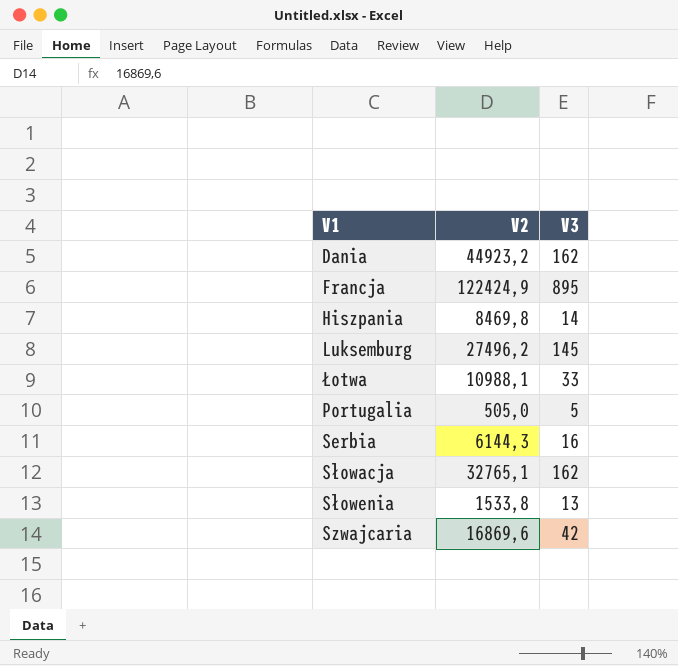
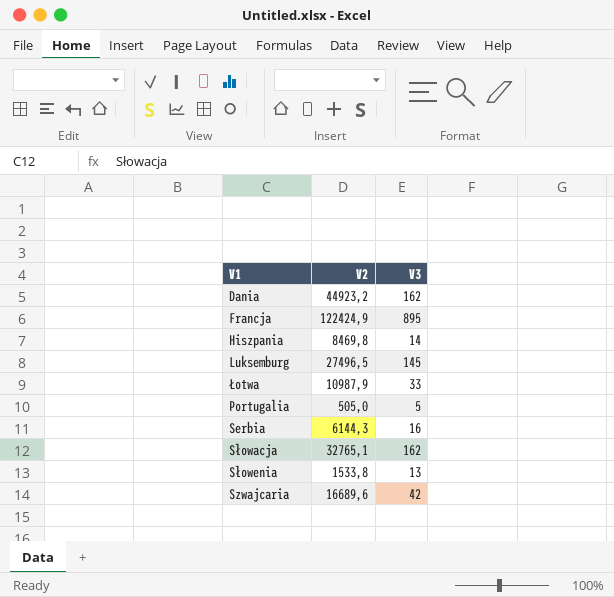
Luksemburg | V2: 27496,2 -> 27496,5
Łotwa | V2: 10988,1 -> 10987,9
Szwajcaria | V2: 16869,6 -> 16689,6

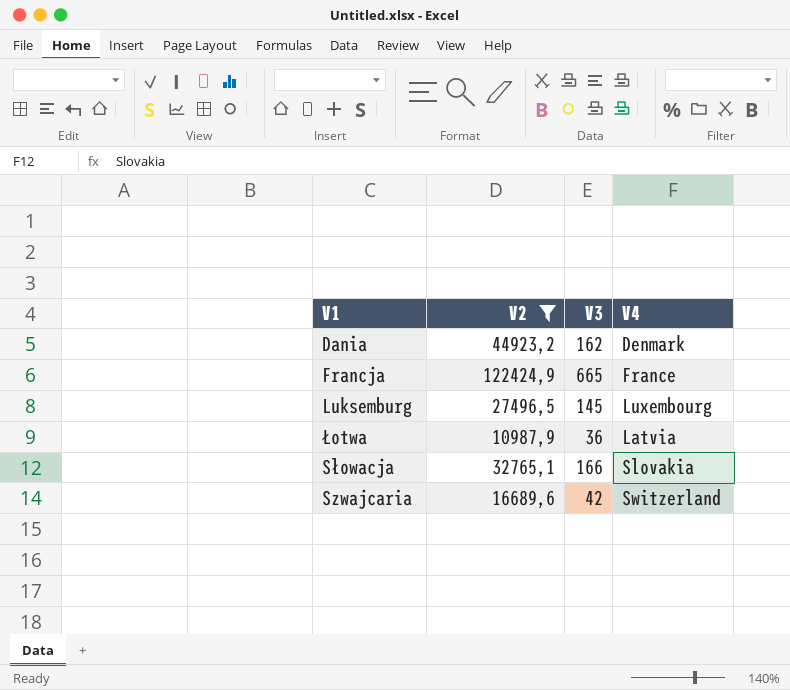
filter: none -> V2 >= 10987,9
column V4 | position: none -> 4
Francja | V3: 895 -> 665
Łotwa | V3: 33 -> 36
Słowacja | V3: 162 -> 166

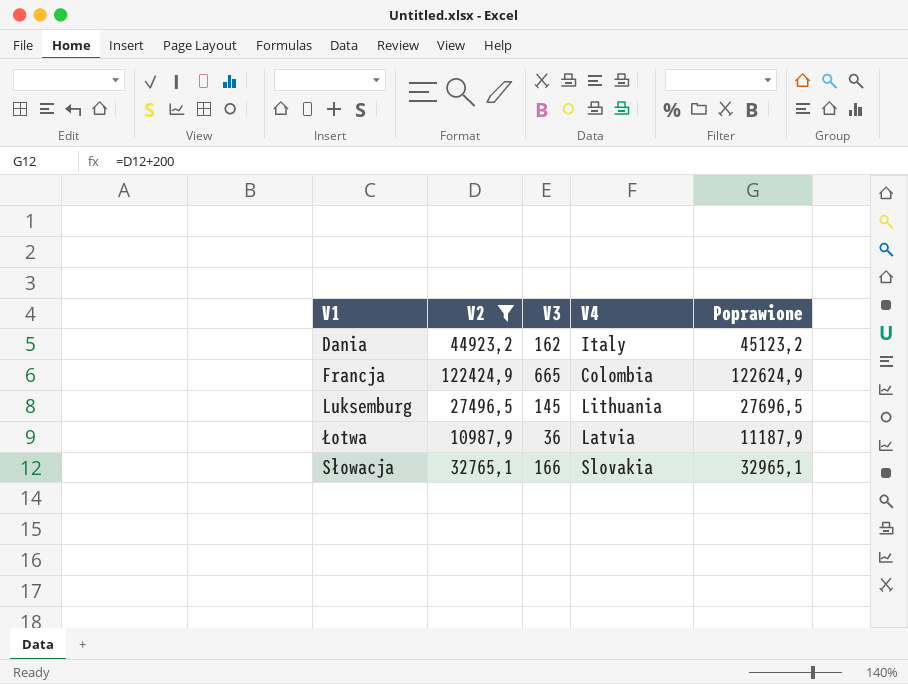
column Poprawione | formula: none -> [V2] + 200
row Szwajcaria: 16689,6 | 42 | Switzerland -> none
Dania | V4: Denmark -> Italy
Francja | V4: France -> Colombia
Luksemburg | V4: Luxembourg -> Lithuania

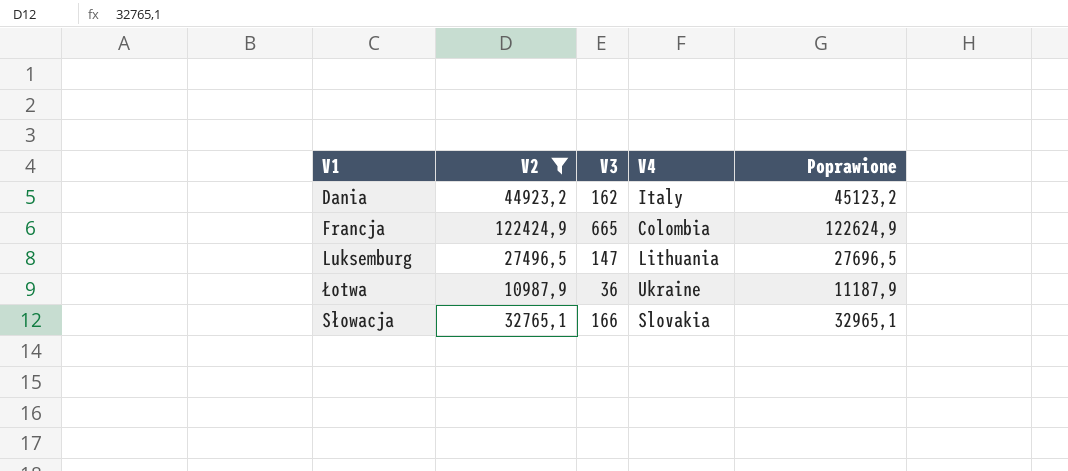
Luksemburg | V3: 145 -> 147
Łotwa | V4: Latvia -> Ukraine

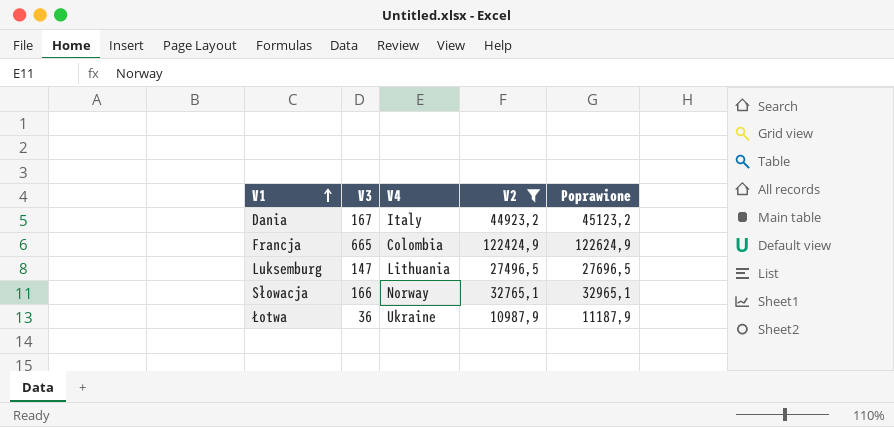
row order: none -> V1 ascending
column V2 | position: 2 -> 4
Dania | V3: 162 -> 167
Słowacja | V4: Slovakia -> Norway

